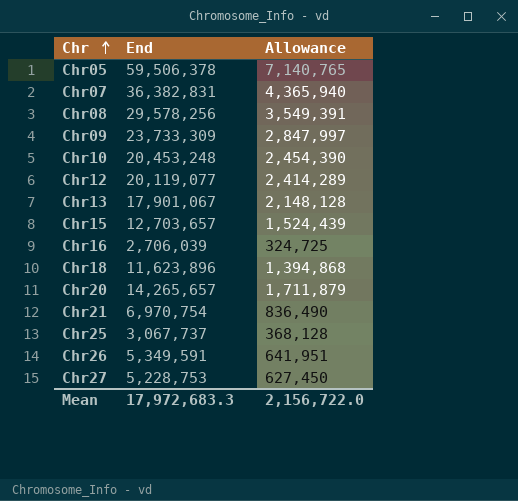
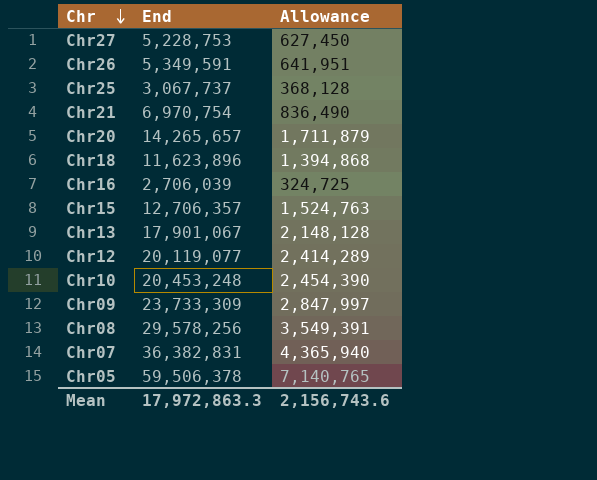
row order: Chr ascending -> Chr descending
Chr15 | End: 12,703,657 -> 12,706,357
Chr15 | Allowance: 1,524,439 -> 1,524,763
Mean | End: 17,972,683.3 -> 17,972,863.3
Mean | Allowance: 2,156,722.0 -> 2,156,743.6

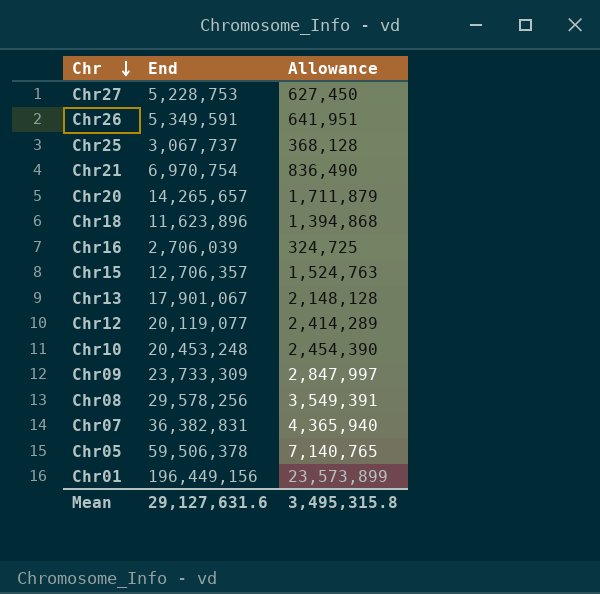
row Chr01: none -> 196,449,156 | 23,573,899
Mean | End: 17,972,863.3 -> 29,127,631.6
Mean | Allowance: 2,156,743.6 -> 3,495,315.8

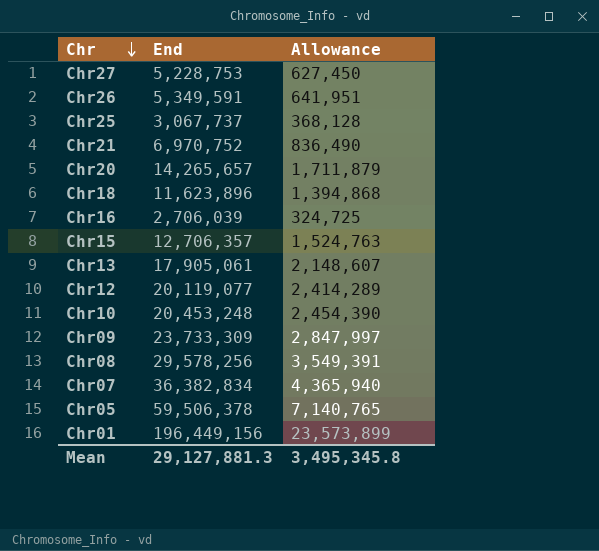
Chr21 | End: 6,970,754 -> 6,970,752
Chr13 | End: 17,901,067 -> 17,905,061
Chr13 | Allowance: 2,148,128 -> 2,148,607
Chr07 | End: 36,382,831 -> 36,382,834
Mean | End: 29,127,631.6 -> 29,127,881.3
Mean | Allowance: 3,495,315.8 -> 3,495,345.8

